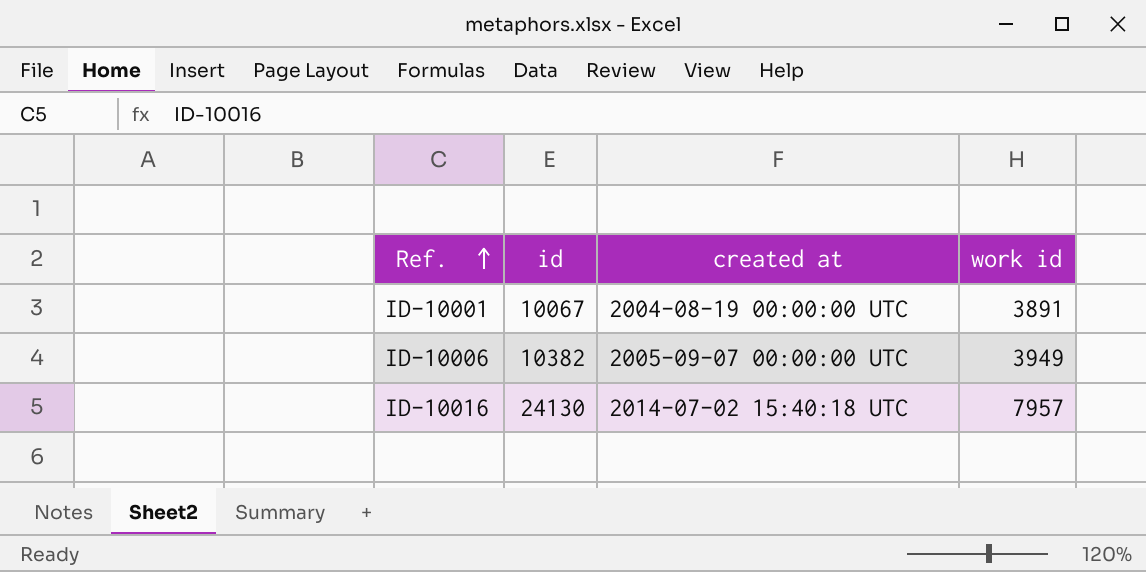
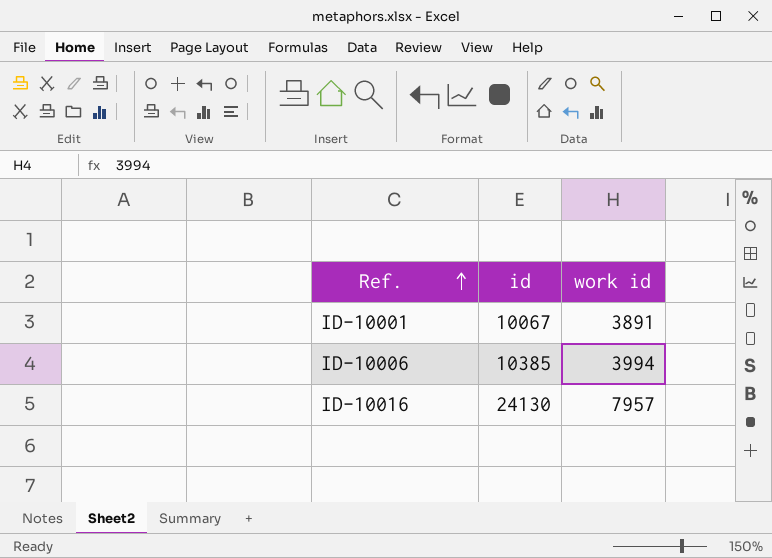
column created at | position: 3 -> none
ID-10006 | id: 10382 -> 10385
ID-10006 | work id: 3949 -> 3994

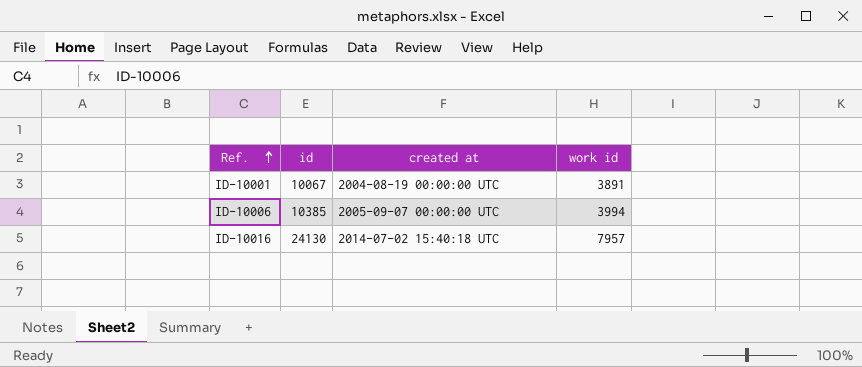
column created at | position: none -> 3

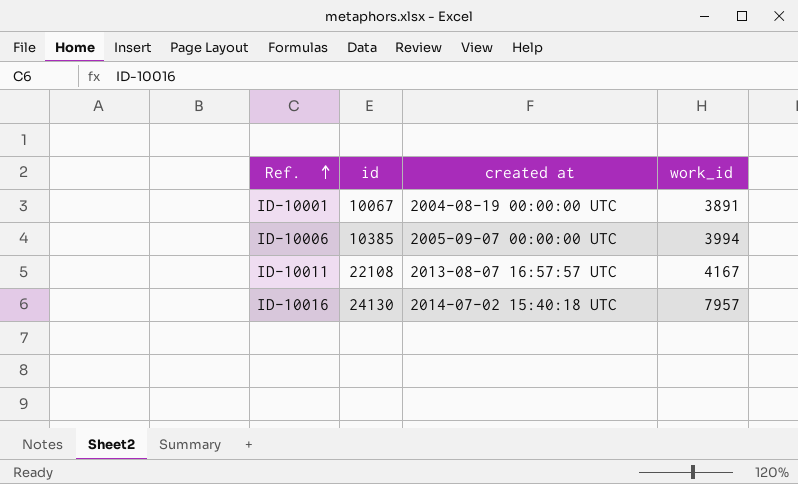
column name: work id -> work_id
row ID-10011: none -> 22108 | 2013-08-07 16:57:57 UTC | 4167

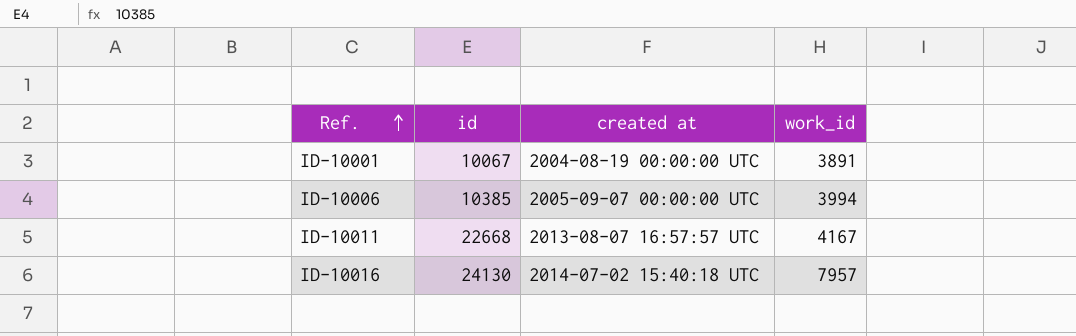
ID-10011 | id: 22108 -> 22668

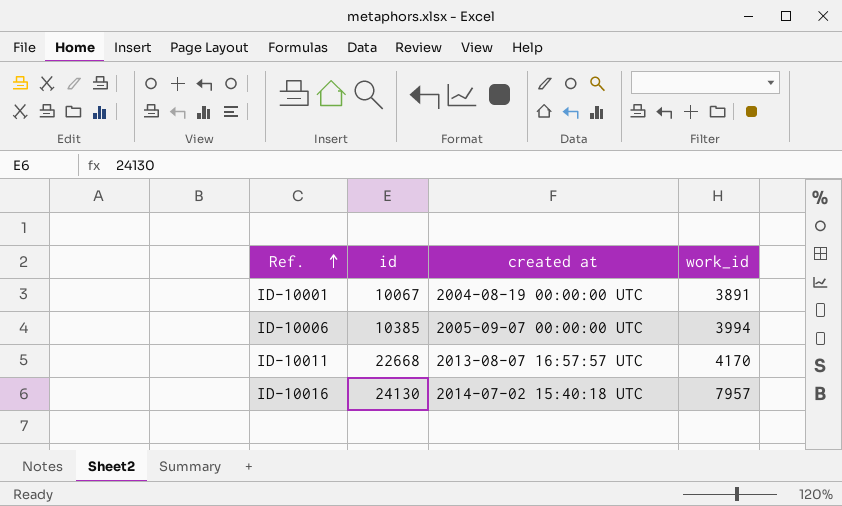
ID-10011 | work_id: 4167 -> 4170

